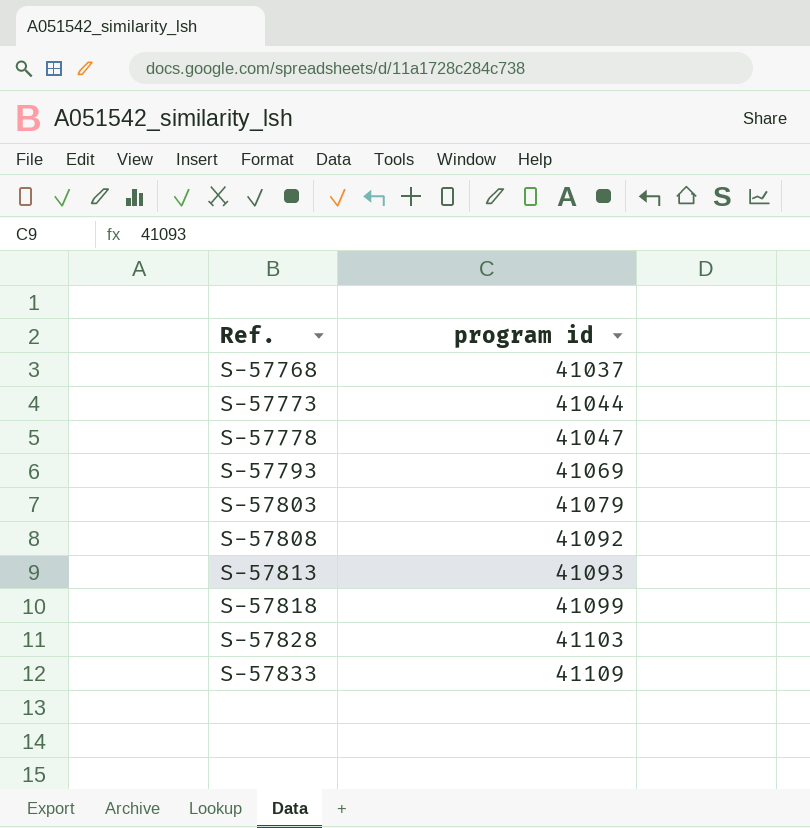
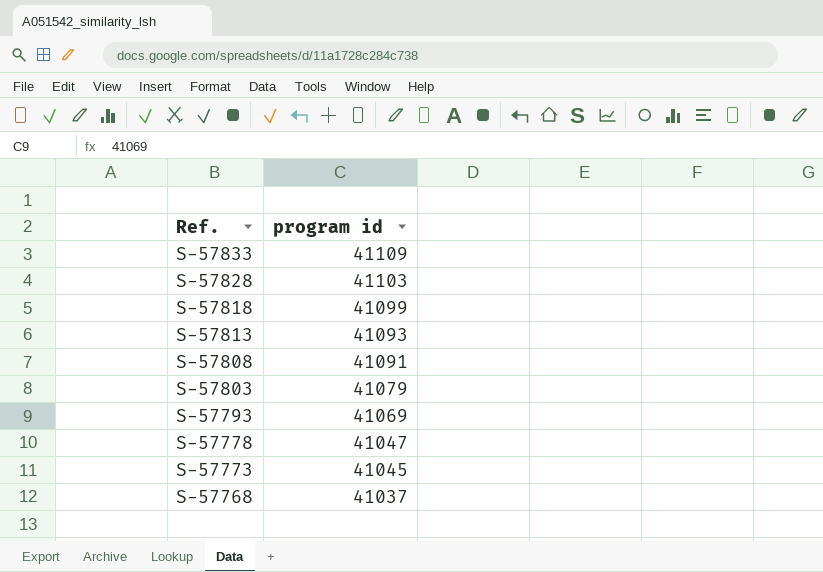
row order: Ref. ascending -> Ref. descending
S-57808 | program id: 41092 -> 41091
S-57773 | program id: 41044 -> 41045

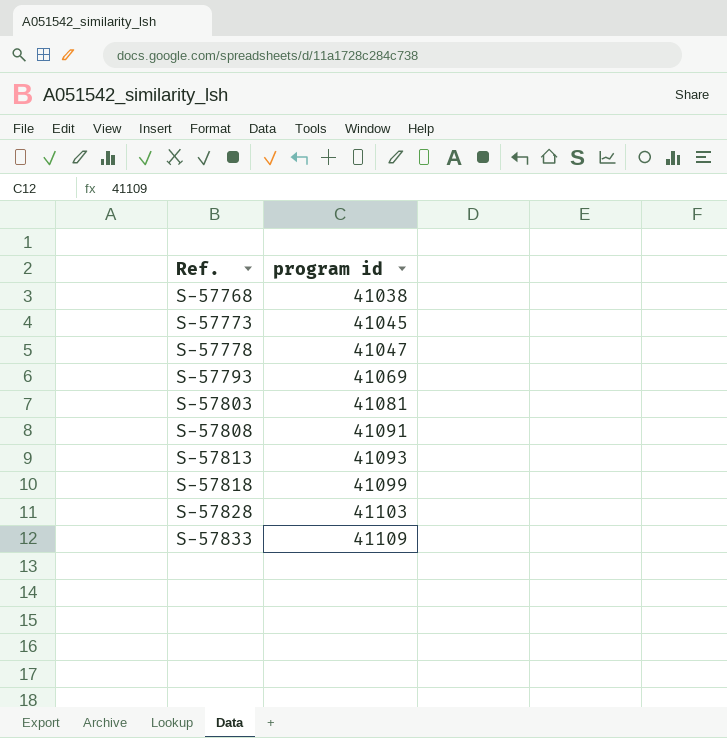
row order: Ref. descending -> Ref. ascending
S-57768 | program id: 41037 -> 41038
S-57803 | program id: 41079 -> 41081

